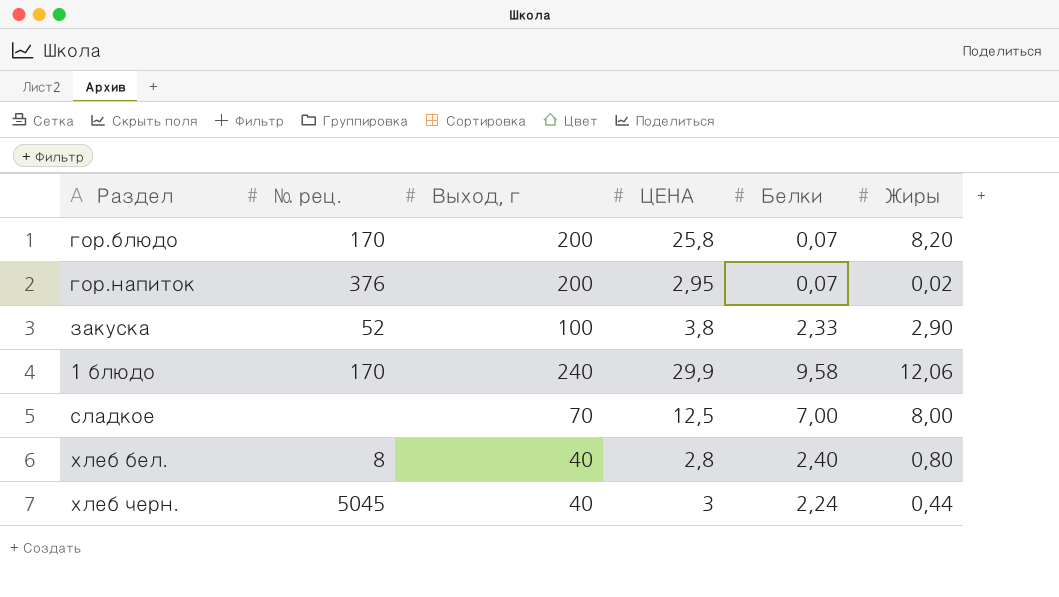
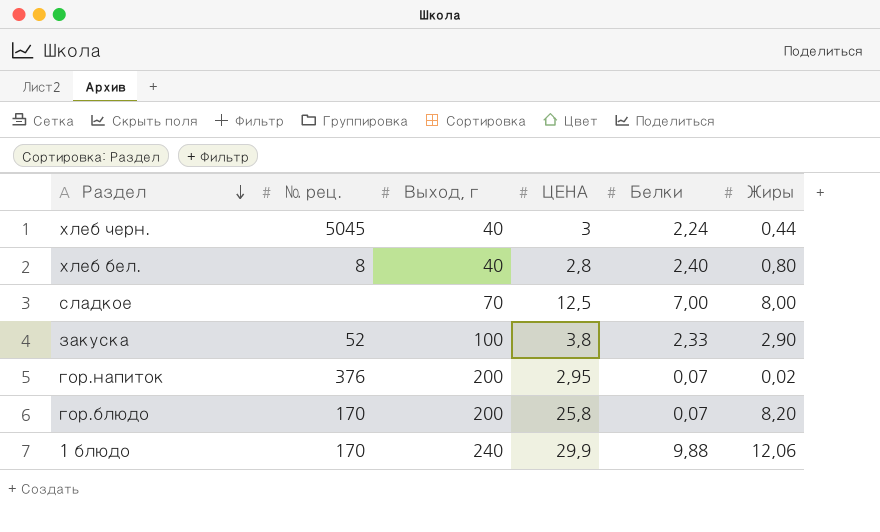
row order: none -> Раздел descending
1 блюдо | Белки: 9,58 -> 9,88

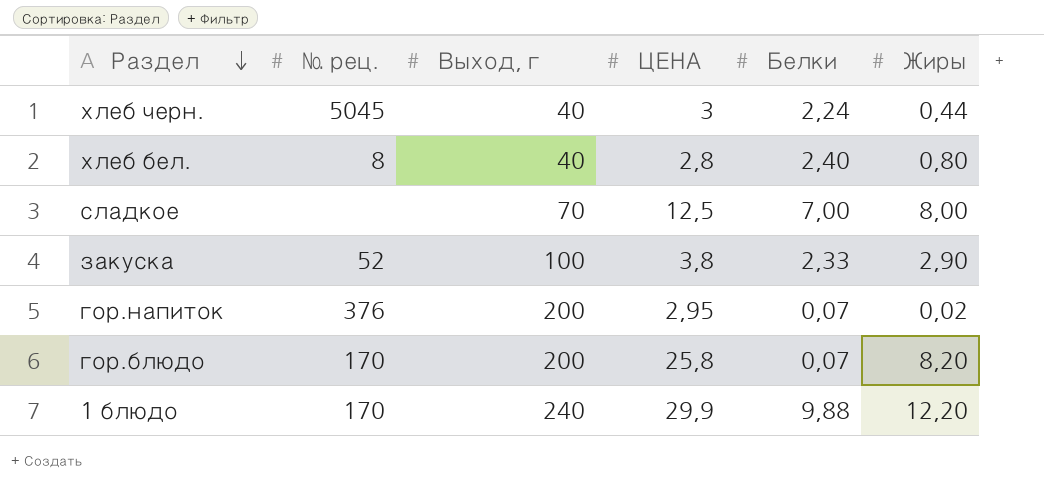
1 блюдо | Жиры: 12,06 -> 12,20

